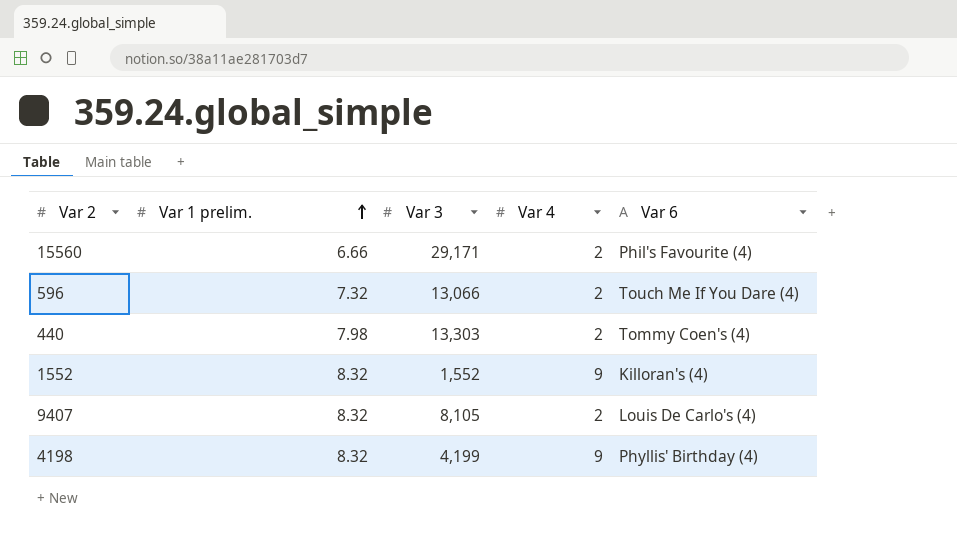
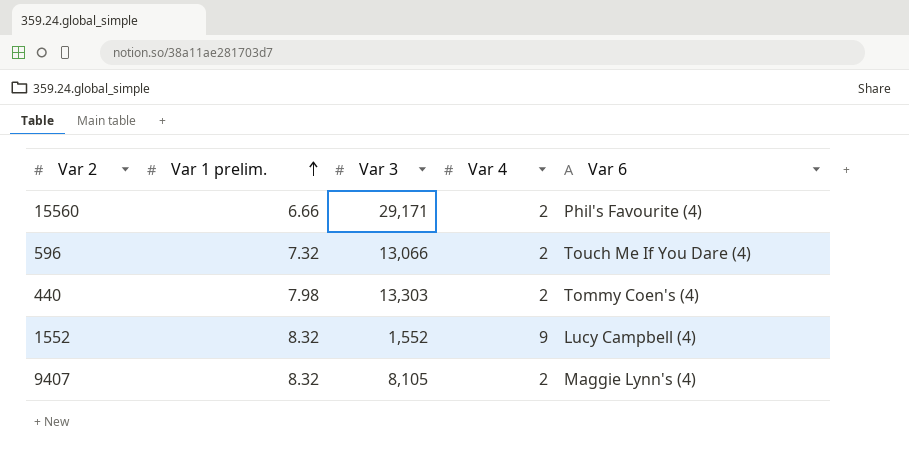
row 4198: 8.32 | 4,199 | 9 | Phyllis' Birthday (4) -> none
1552 | Var 6: Killoran's (4) -> Lucy Campbell (4)
9407 | Var 6: Louis De Carlo's (4) -> Maggie Lynn's (4)

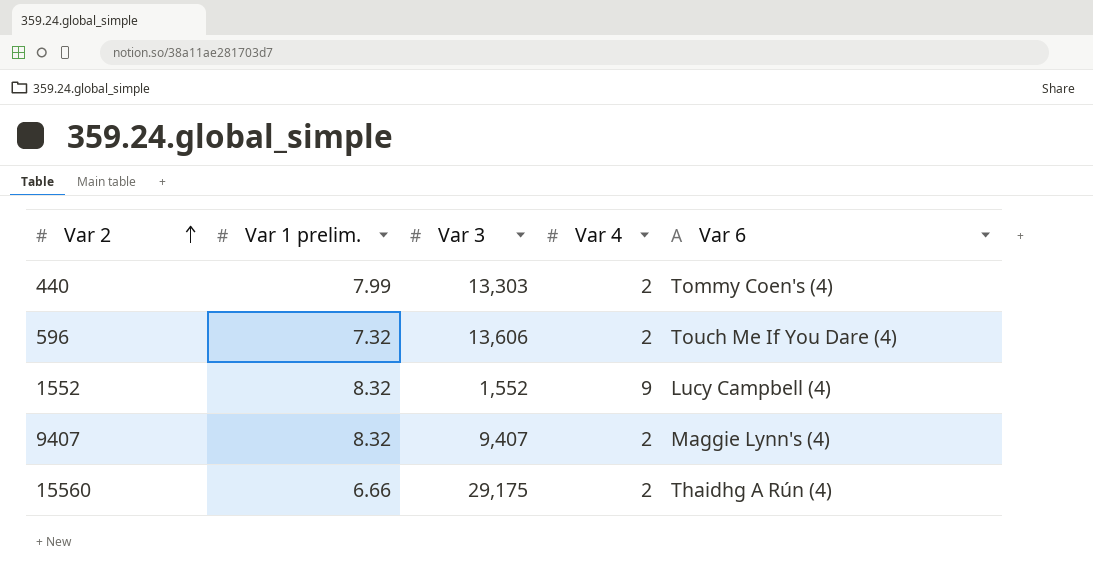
row order: Var 1 prelim. ascending -> Var 2 ascending
440 | Var 1 prelim.: 7.98 -> 7.99
596 | Var 3: 13,066 -> 13,606
9407 | Var 3: 8,105 -> 9,407
15560 | Var 3: 29,171 -> 29,175
15560 | Var 6: Phil's Favourite (4) -> Thaidhg A Rún (4)

